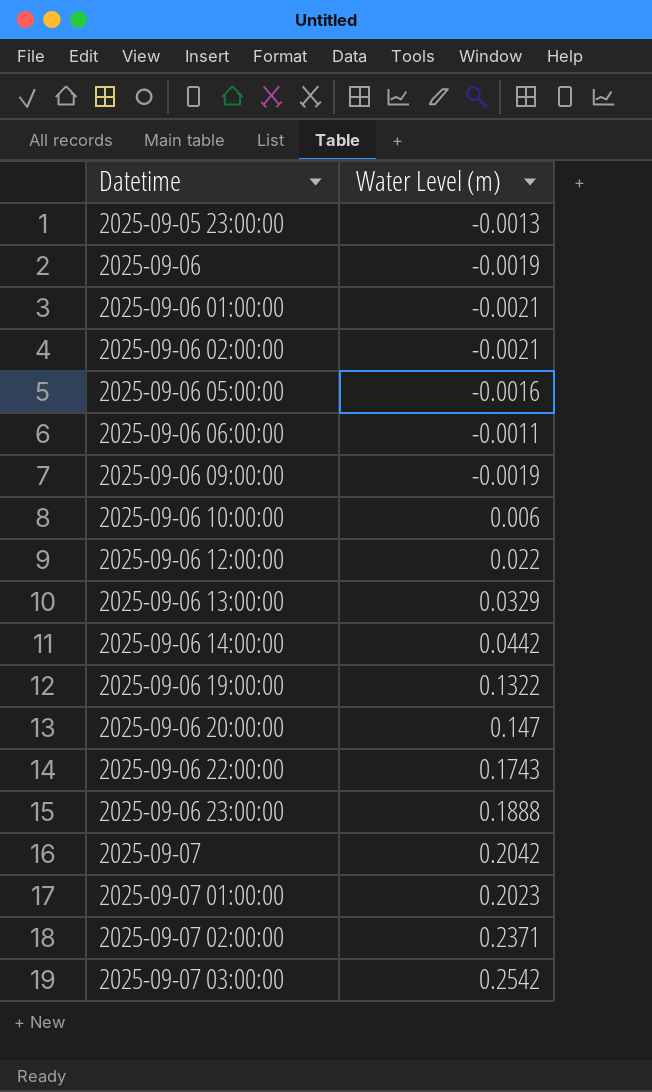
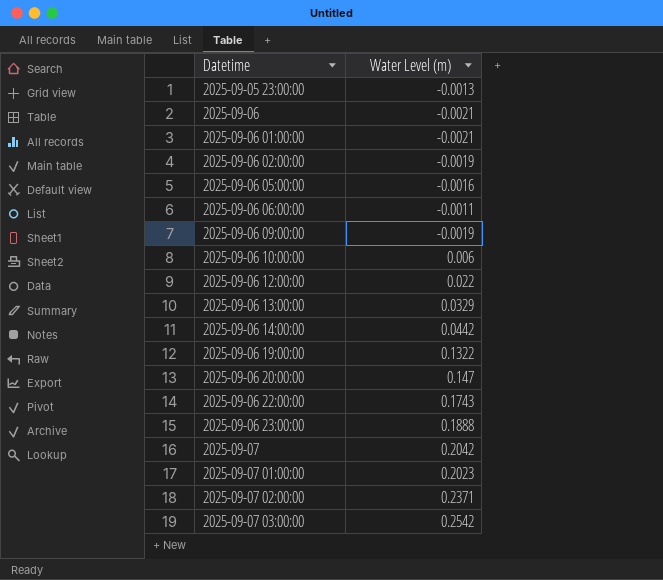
2025-09-06 | Water Level (m): -0.0019 -> -0.0021
2025-09-06 02:00:00 | Water Level (m): -0.0021 -> -0.0019

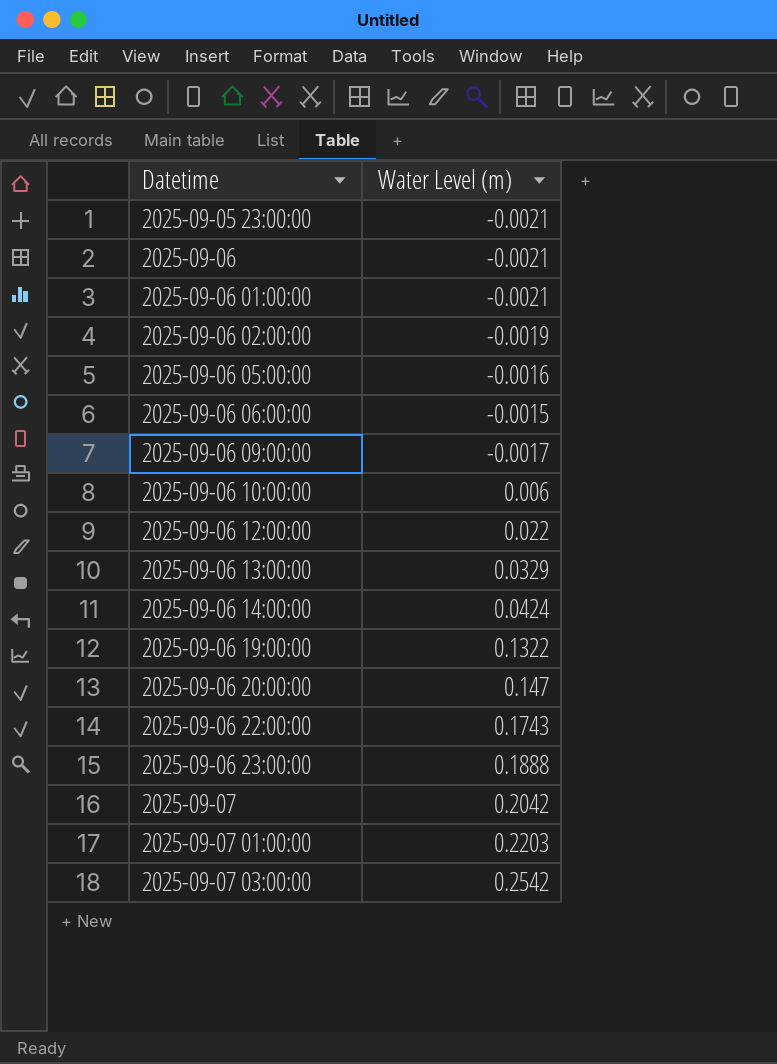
row 2025-09-07 02:00:00: 0.2371 -> none
2025-09-05 23:00:00 | Water Level (m): -0.0013 -> -0.0021
2025-09-06 06:00:00 | Water Level (m): -0.0011 -> -0.0015
2025-09-06 09:00:00 | Water Level (m): -0.0019 -> -0.0017
2025-09-06 14:00:00 | Water Level (m): 0.0442 -> 0.0424
2025-09-07 01:00:00 | Water Level (m): 0.2023 -> 0.2203

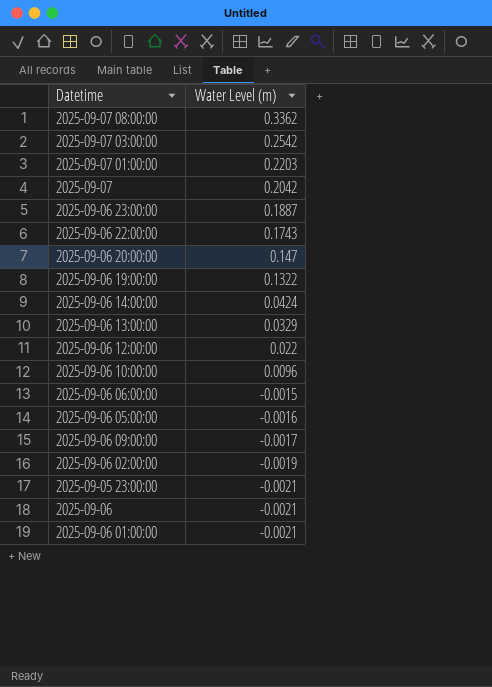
row order: Datetime ascending -> Water Level (m) descending
row 2025-09-07 08:00:00: none -> 0.3362
2025-09-06 23:00:00 | Water Level (m): 0.1888 -> 0.1887
2025-09-06 10:00:00 | Water Level (m): 0.006 -> 0.0096

